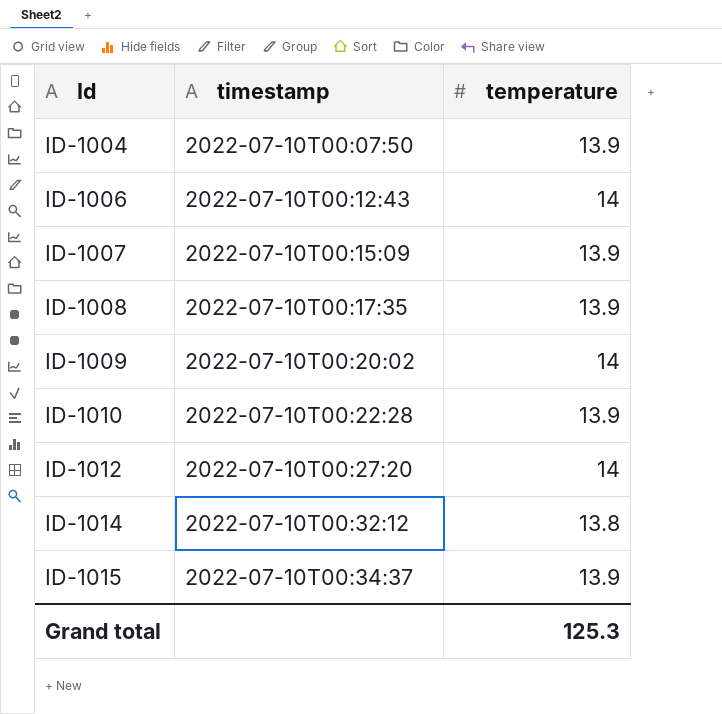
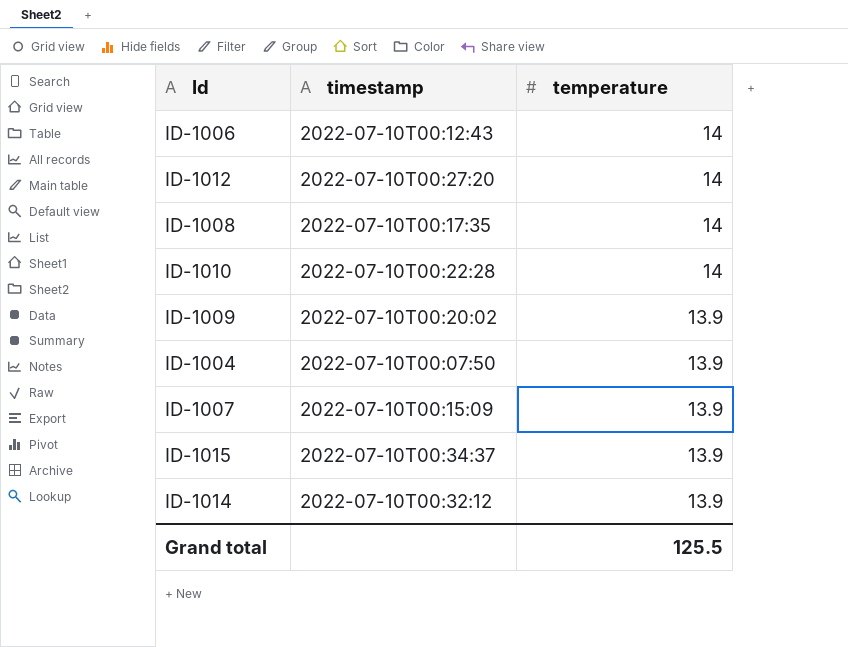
row order: Id ascending -> temperature descending
ID-1008 | temperature: 13.9 -> 14
ID-1010 | temperature: 13.9 -> 14
ID-1009 | temperature: 14 -> 13.9
ID-1014 | temperature: 13.8 -> 13.9
Grand total | temperature: 125.3 -> 125.5

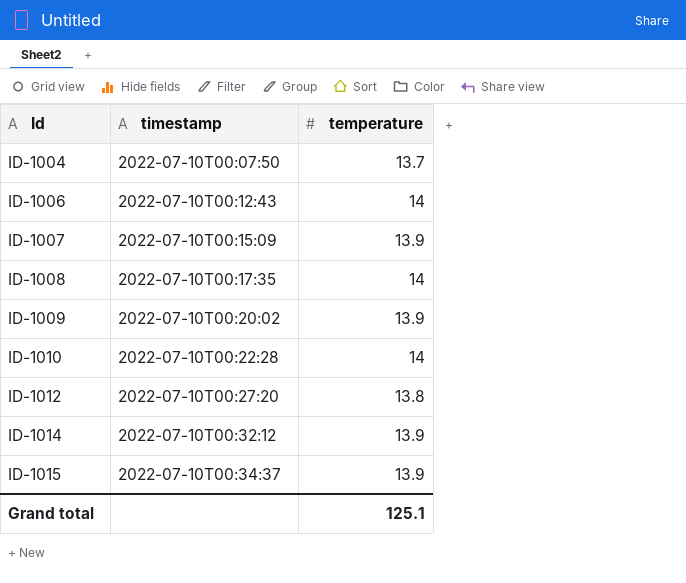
row order: temperature descending -> Id ascending
ID-1004 | temperature: 13.9 -> 13.7
ID-1012 | temperature: 14 -> 13.8
Grand total | temperature: 125.5 -> 125.1

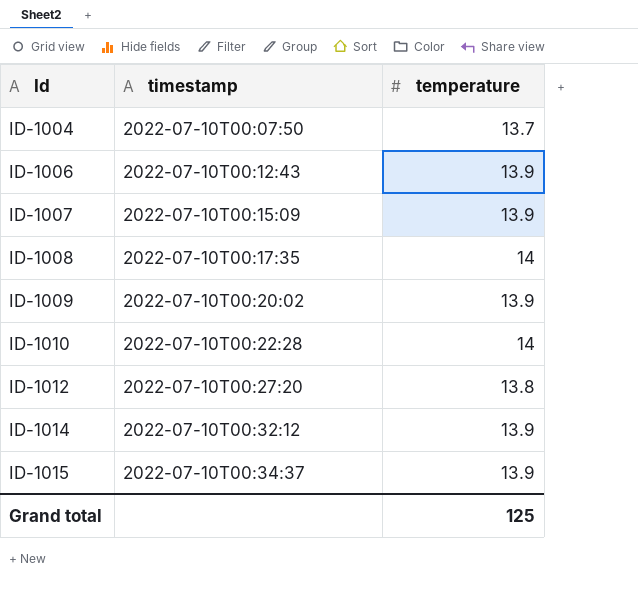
ID-1006 | temperature: 14 -> 13.9
Grand total | temperature: 125.1 -> 125

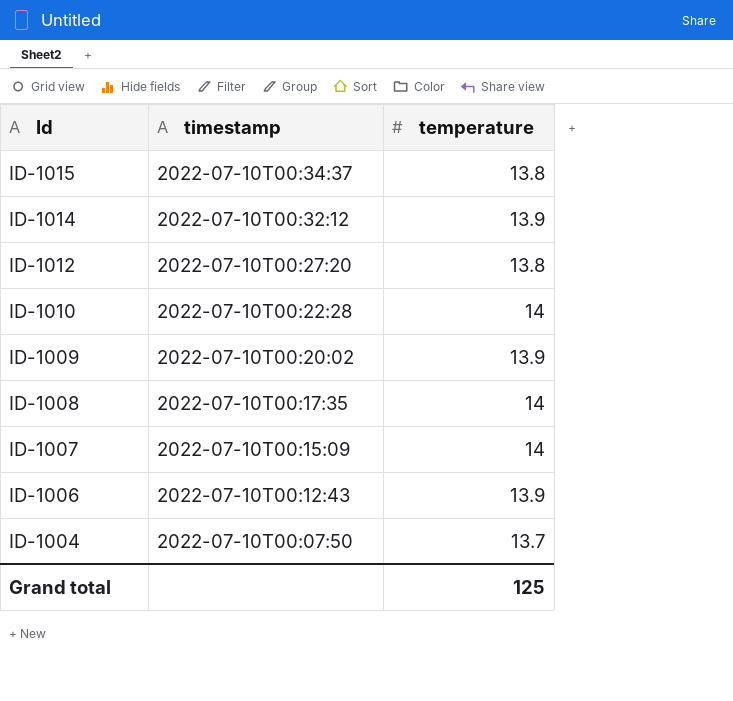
row order: Id ascending -> Id descending
ID-1015 | temperature: 13.9 -> 13.8
ID-1007 | temperature: 13.9 -> 14

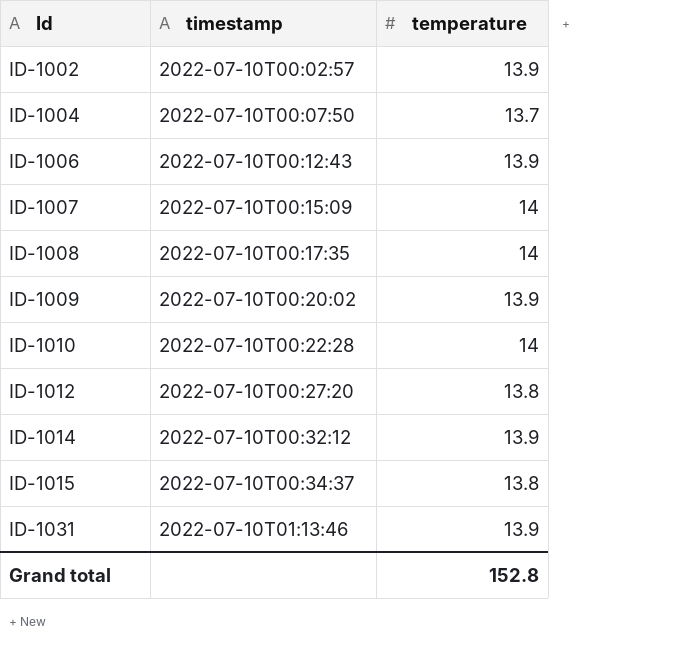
row order: Id descending -> Id ascending
row ID-1002: none -> 2022-07-10T00:02:57 | 13.9
row ID-1031: none -> 2022-07-10T01:13:46 | 13.9
Grand total | temperature: 125 -> 152.8

